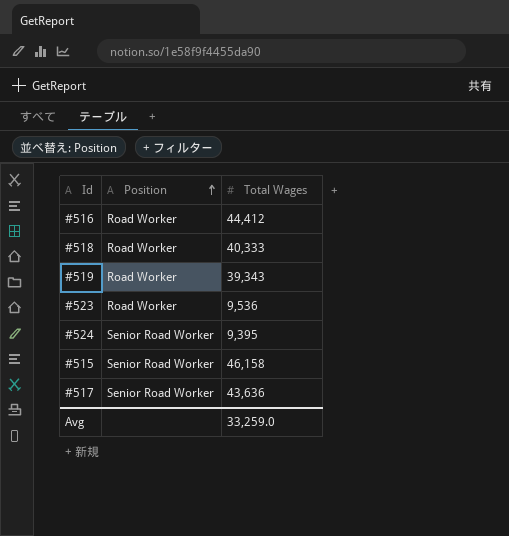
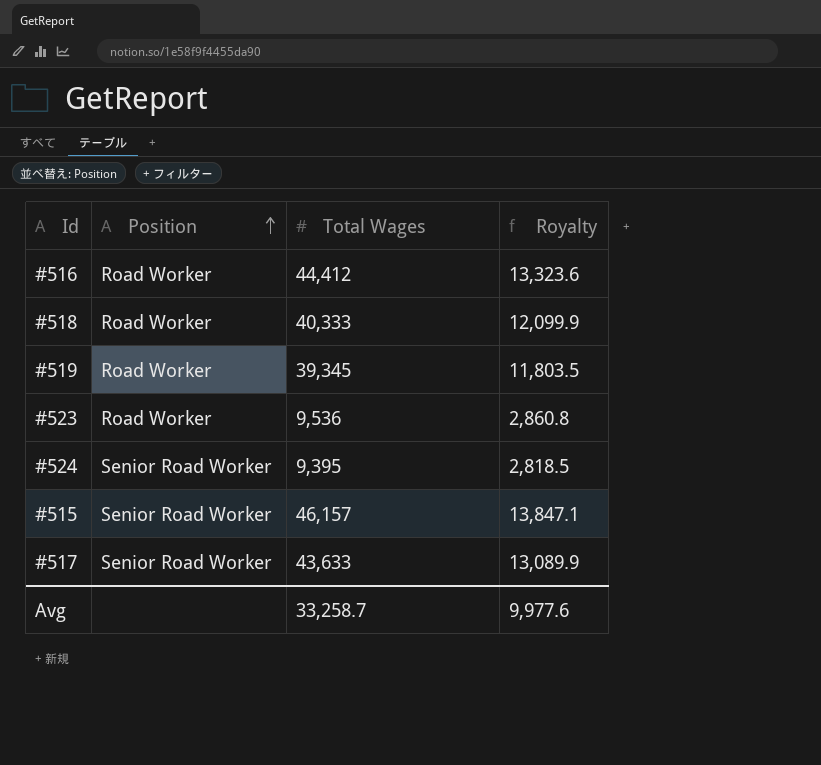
column Royalty | formula: none -> [Total Wages] * 0.3
#519 | Total Wages: 39,343 -> 39,345
#515 | Total Wages: 46,158 -> 46,157
#517 | Total Wages: 43,636 -> 43,633
Avg | Total Wages: 33,259.0 -> 33,258.7

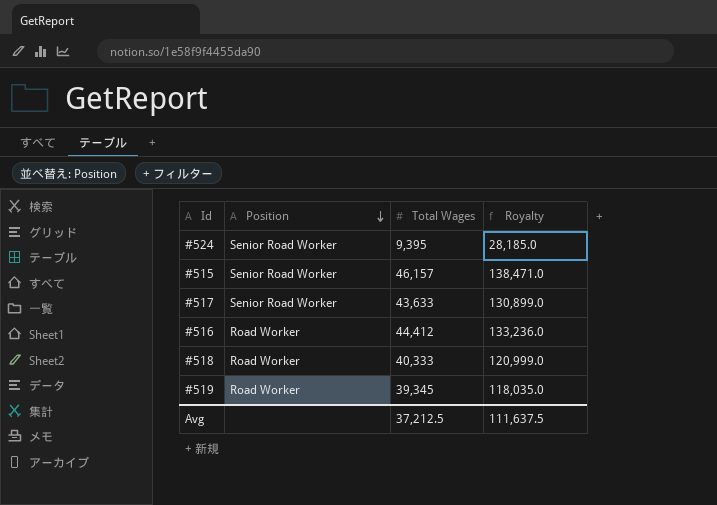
row order: Position ascending -> Position descending
column Royalty | formula: [Total Wages] * 0.3 -> [Total Wages] * 3
row #523: Road Worker | 9,536 | 2,860.8 -> none
Avg | Total Wages: 33,258.7 -> 37,212.5
Avg | Royalty: 9,977.6 -> 111,637.5

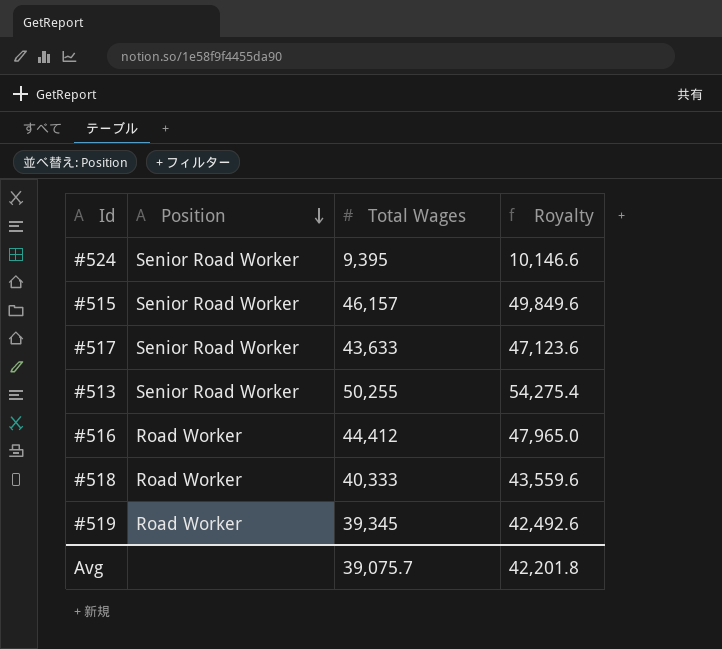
column Royalty | formula: [Total Wages] * 3 -> [Total Wages] * 1.08
row #513: none -> Senior Road Worker | 50,255 | 54,275.4
Avg | Total Wages: 37,212.5 -> 39,075.7
Avg | Royalty: 111,637.5 -> 42,201.8

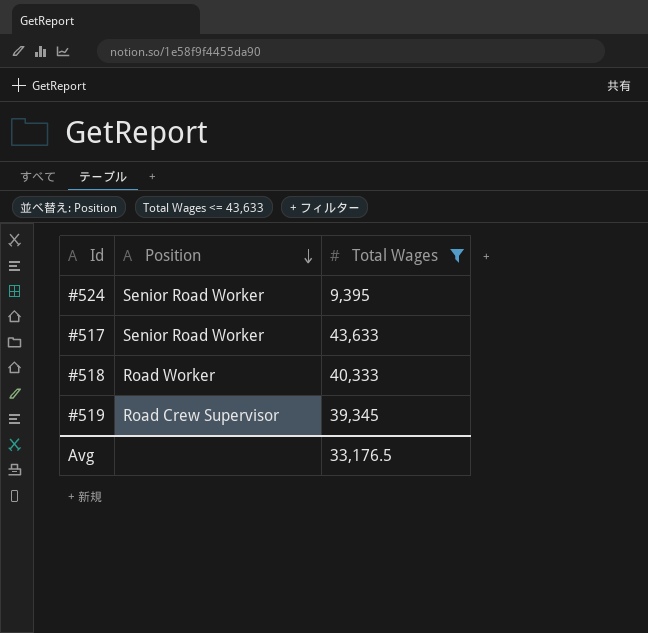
filter: none -> Total Wages <= 43,633
column Royalty | formula: [Total Wages] * 1.08 -> none
#519 | Position: Road Worker -> Road Crew Supervisor
Avg | Total Wages: 39,075.7 -> 33,176.5

